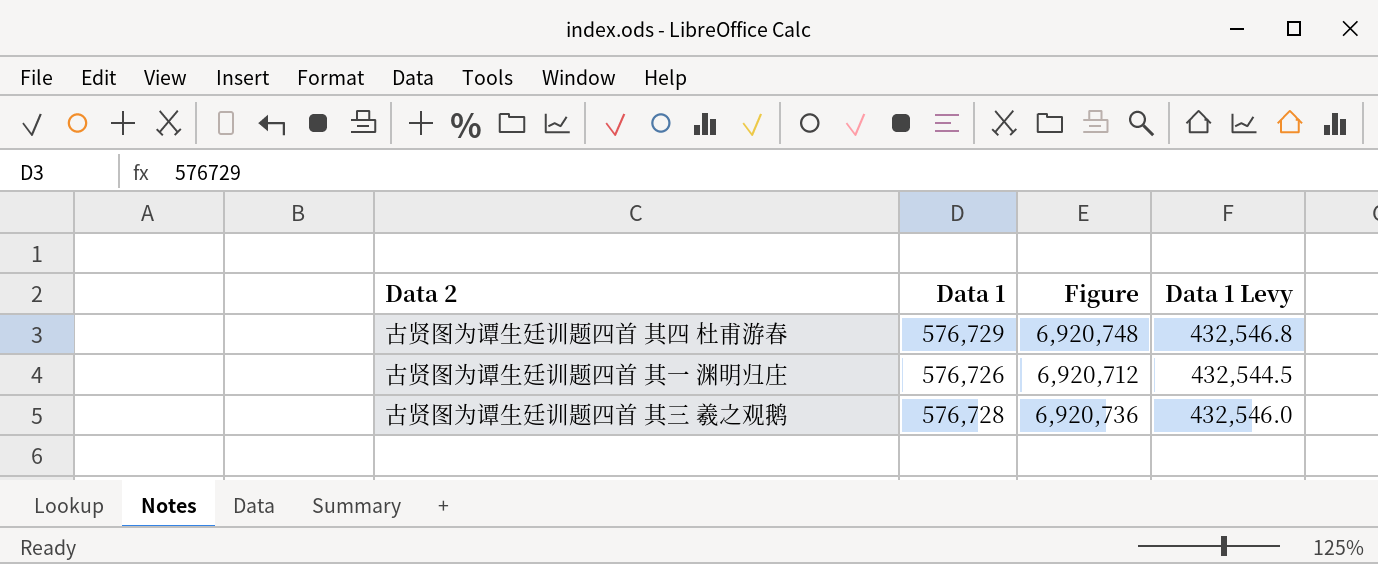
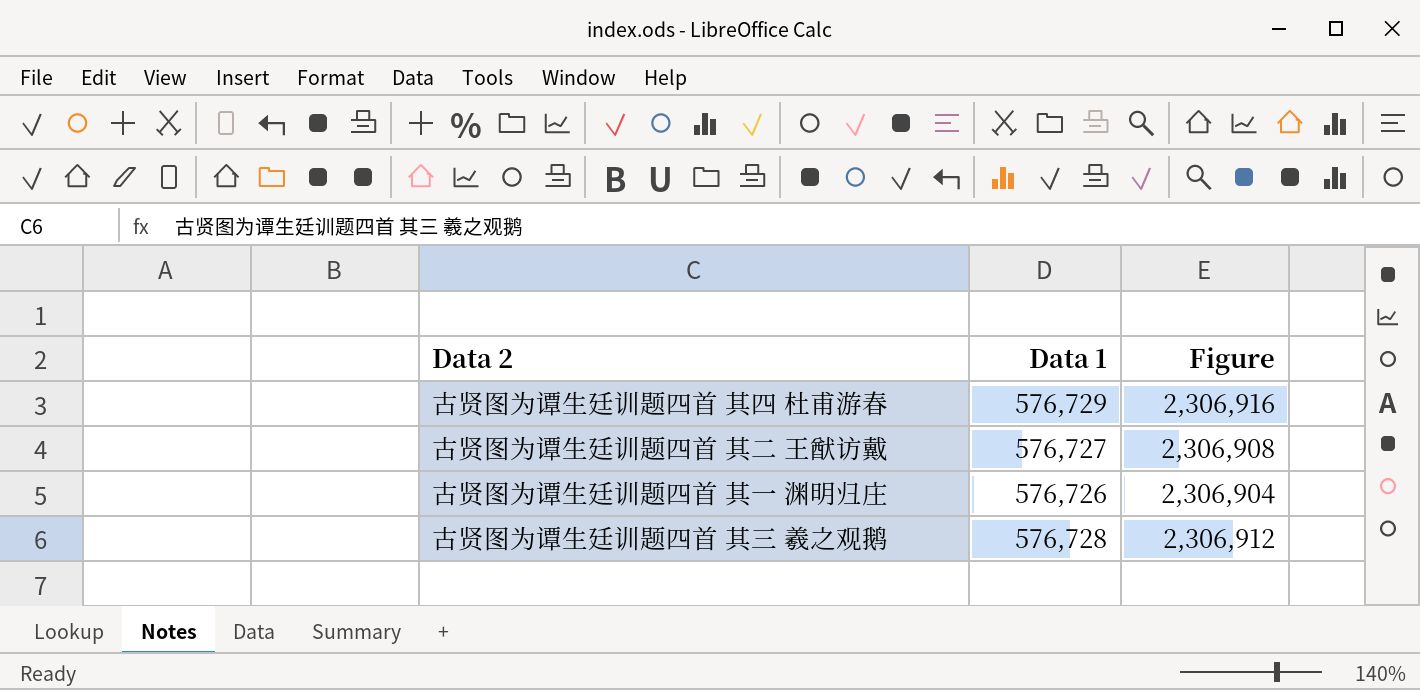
column Data 1 Levy | formula: [Data 1] * 0.75 -> none
column Figure | formula: [Data 1] * 12 -> [Data 1] * 4
row 古贤图为谭生廷训题四首 其二 王猷访戴: none -> 576,727 | 2,306,908

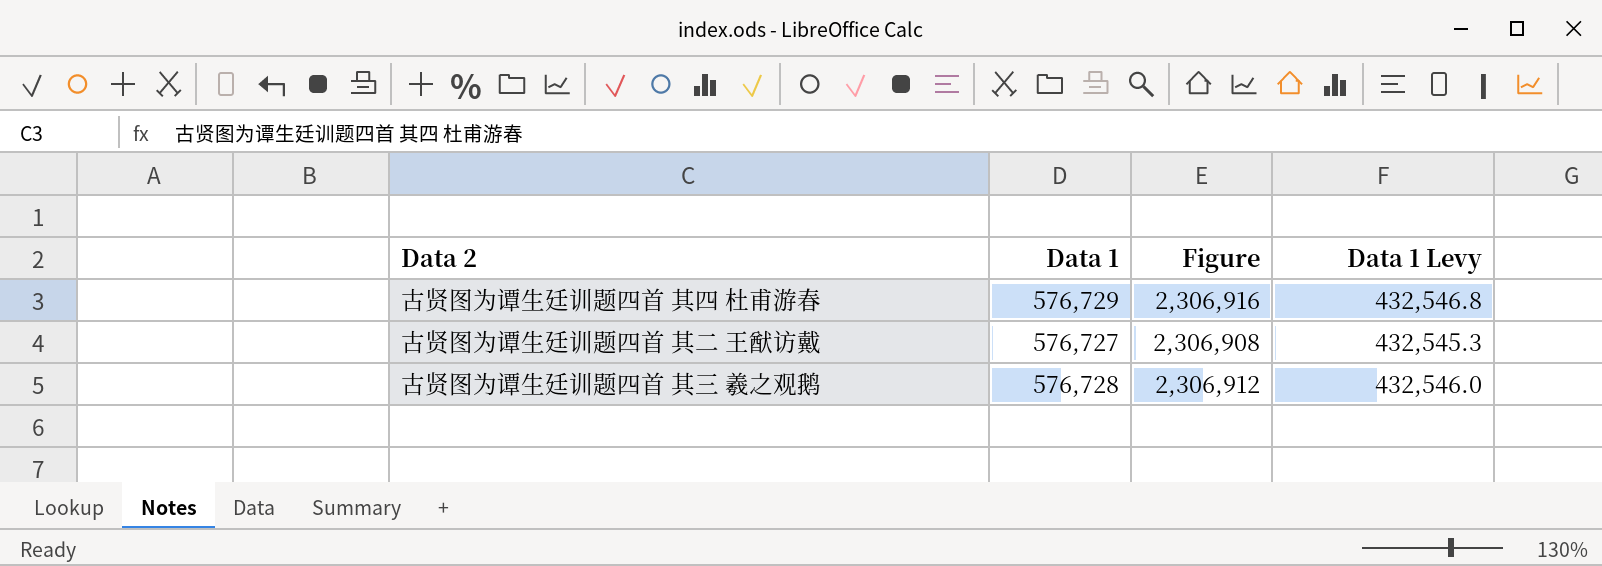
column Data 1 Levy | formula: none -> [Data 1] * 0.75
row 古贤图为谭生廷训题四首 其一 渊明归庄: 576,726 | 2,306,904 -> none

